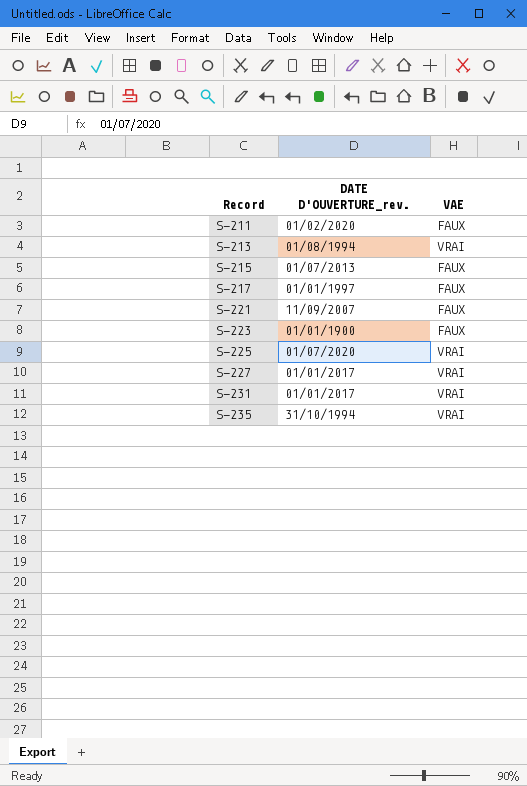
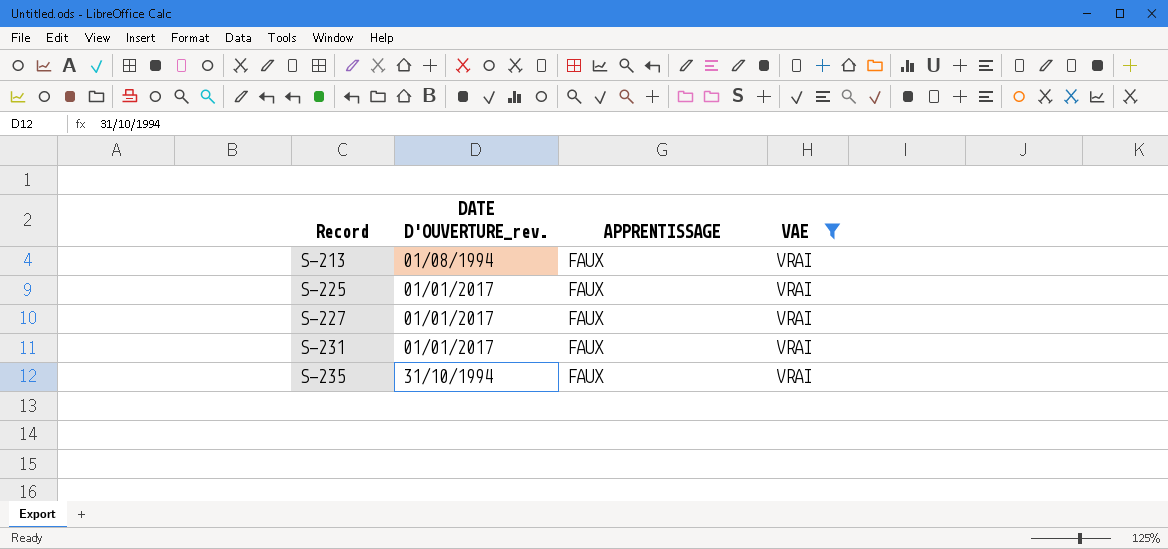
filter: none -> VAE = VRAI
column APPRENTISSAGE | position: none -> 3
S-225 | DATE D'OUVERTURE_rev.: 01/07/2020 -> 01/01/2017

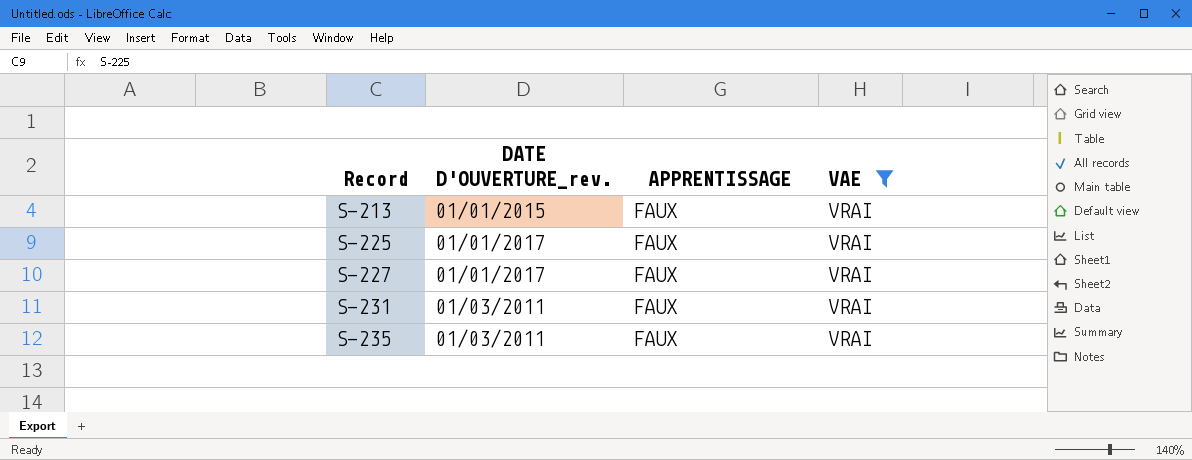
S-213 | DATE D'OUVERTURE_rev.: 01/08/1994 -> 01/01/2015
S-231 | DATE D'OUVERTURE_rev.: 01/01/2017 -> 01/03/2011
S-235 | DATE D'OUVERTURE_rev.: 31/10/1994 -> 01/03/2011

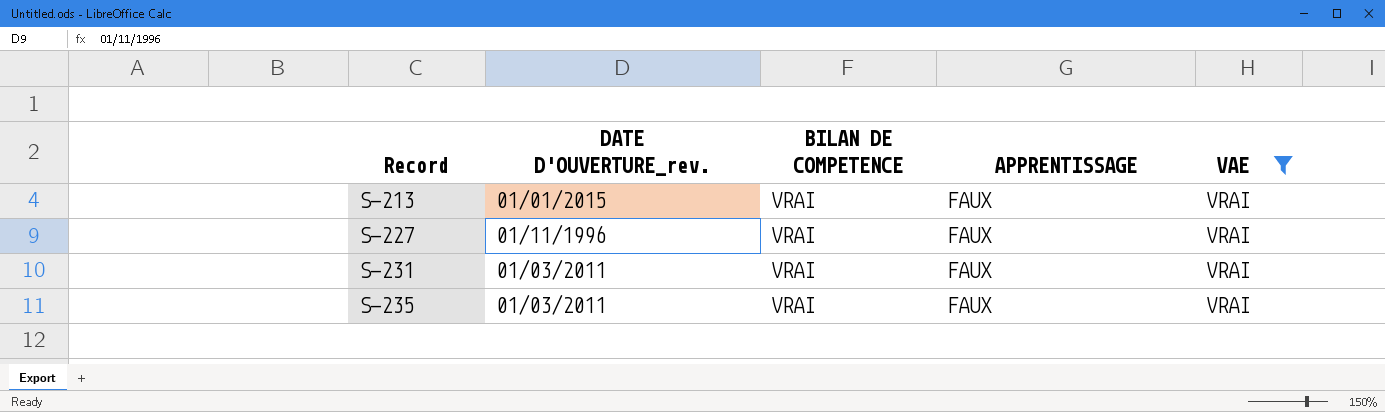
column BILAN DE COMPETENCE | position: none -> 3
row S-225: 01/01/2017 | FAUX | VRAI -> none
S-227 | DATE D'OUVERTURE_rev.: 01/01/2017 -> 01/11/1996

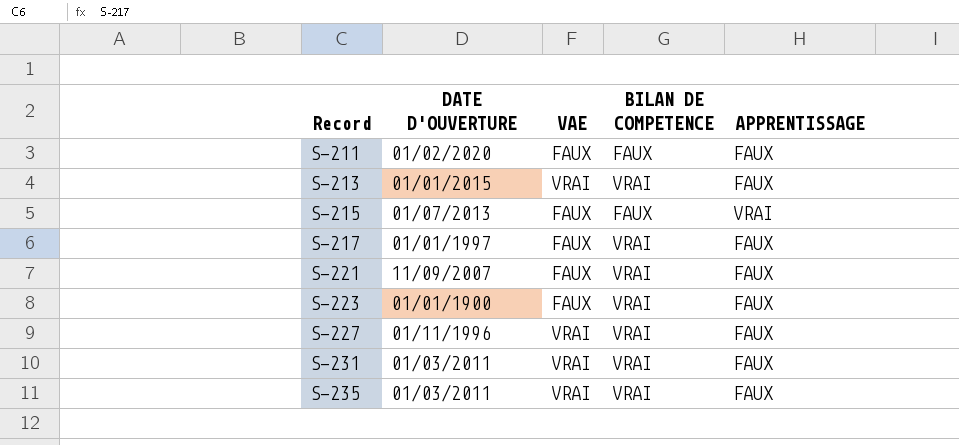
filter: VAE = VRAI -> none
column name: DATE D'OUVERTURE_rev. -> DATE D'OUVERTURE
column VAE | position: 5 -> 3

